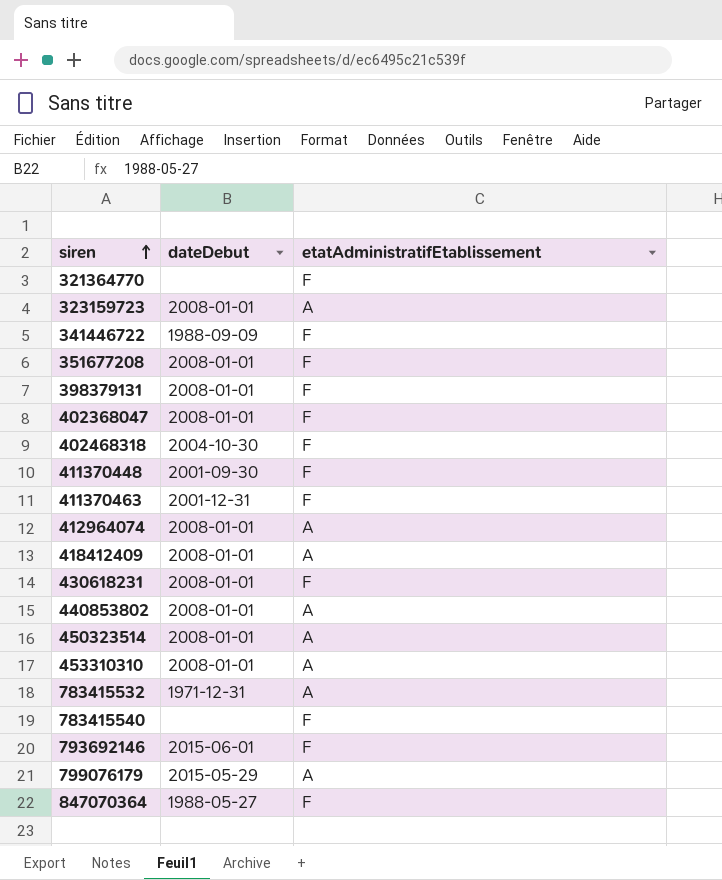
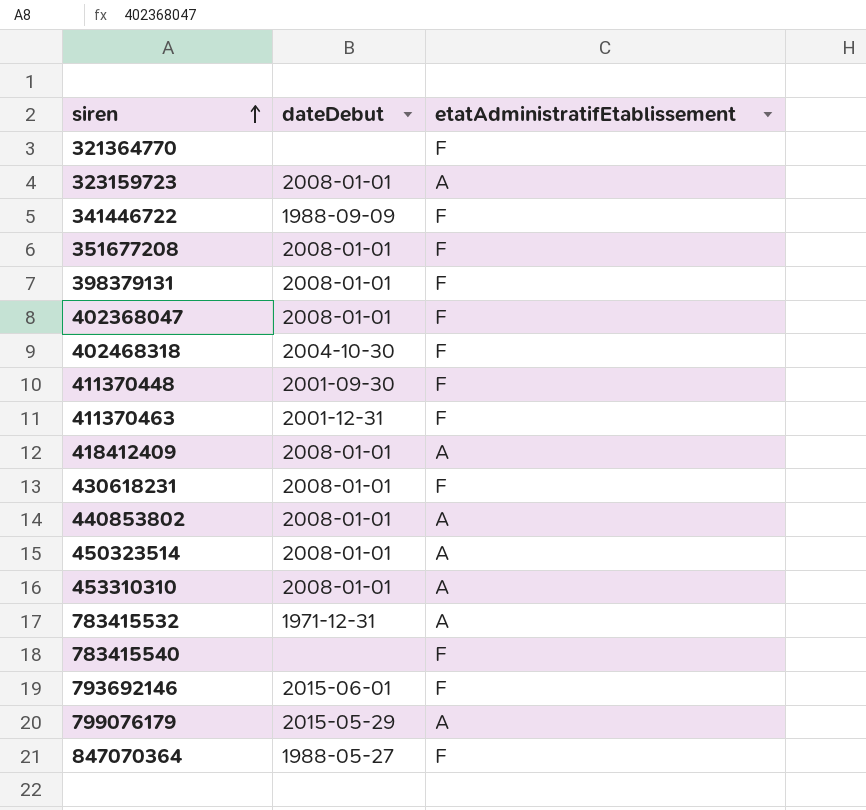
row 412964074: 2008-01-01 | A -> none

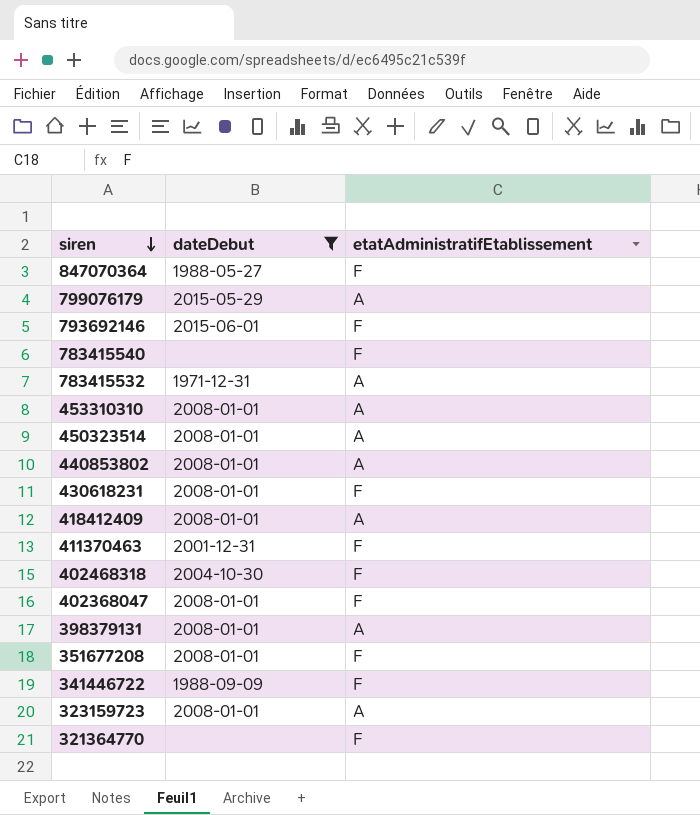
filter: none -> dateDebut != 2001-09-30
row order: siren ascending -> siren descending
398379131 | etatAdministratifEtablissement: F -> A

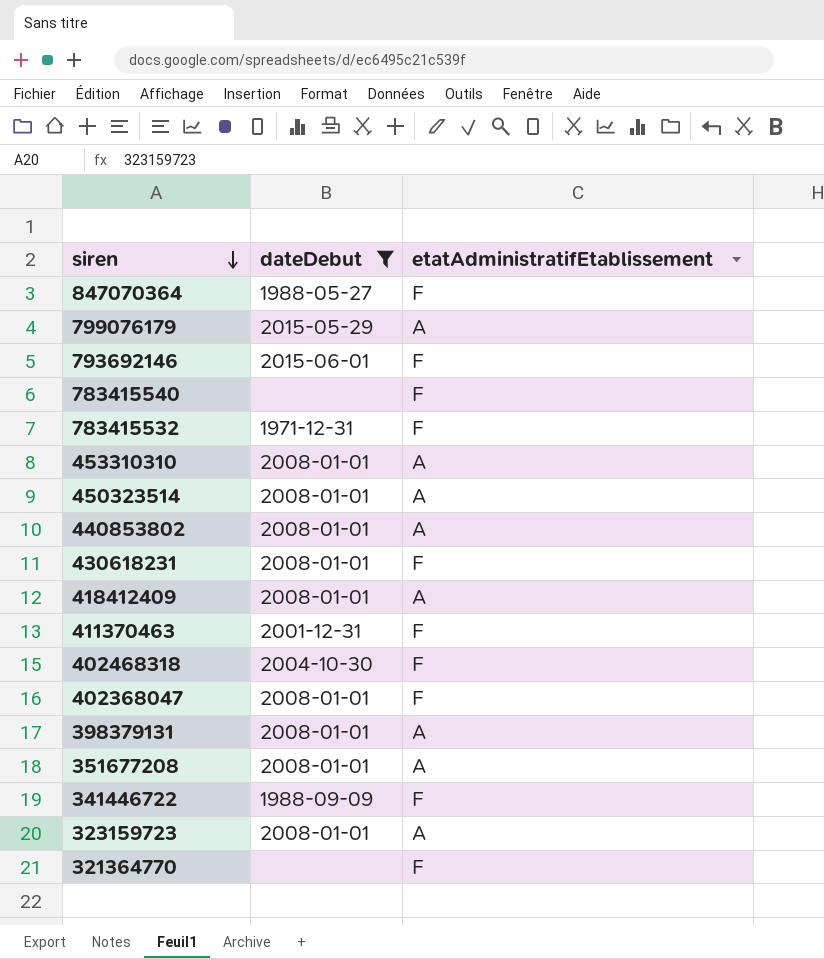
783415532 | etatAdministratifEtablissement: A -> F
351677208 | etatAdministratifEtablissement: F -> A

